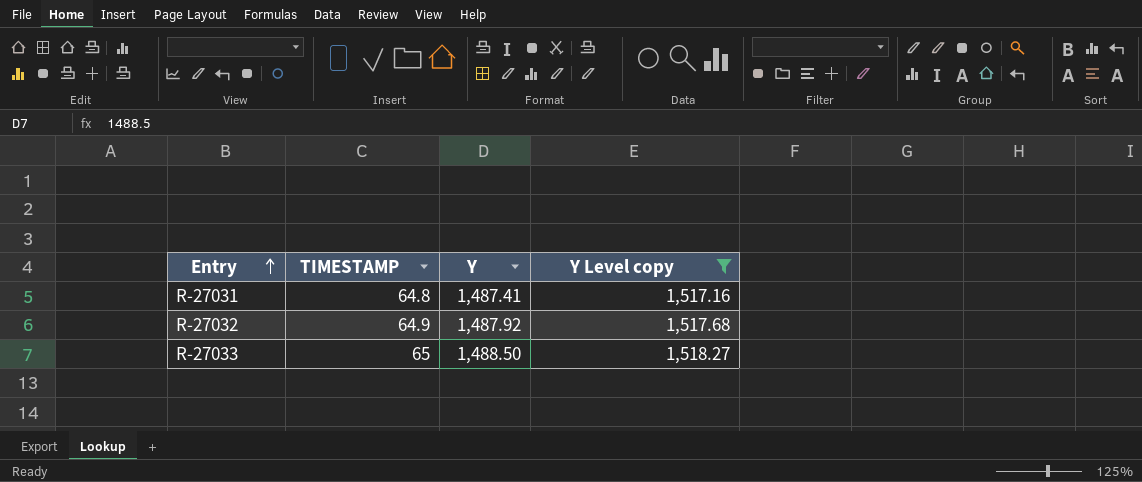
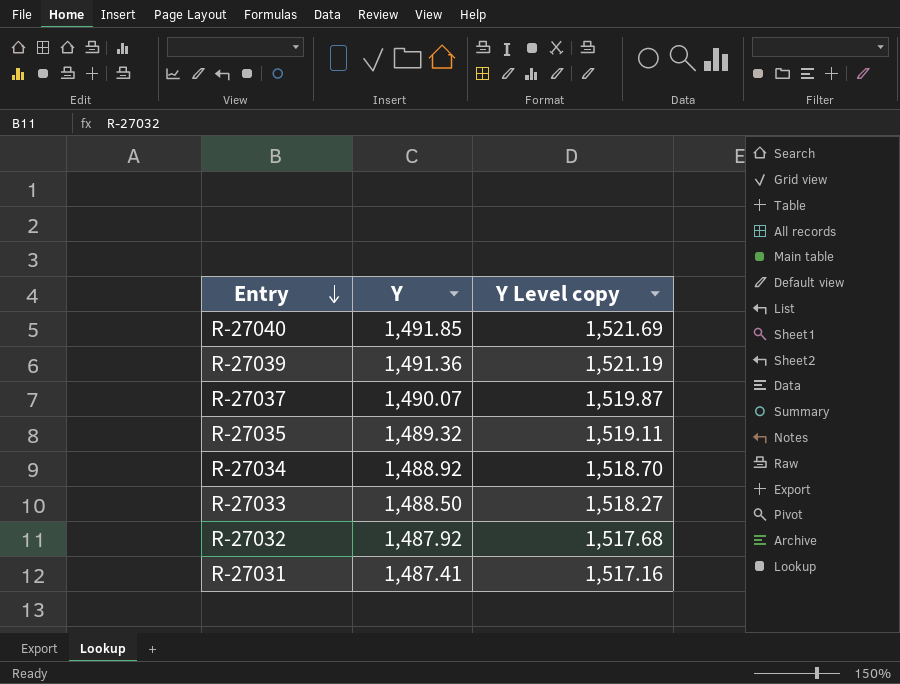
filter: Y Level copy <= 1,518.27 -> none
row order: Entry ascending -> Entry descending
column TIMESTAMP | position: 2 -> none

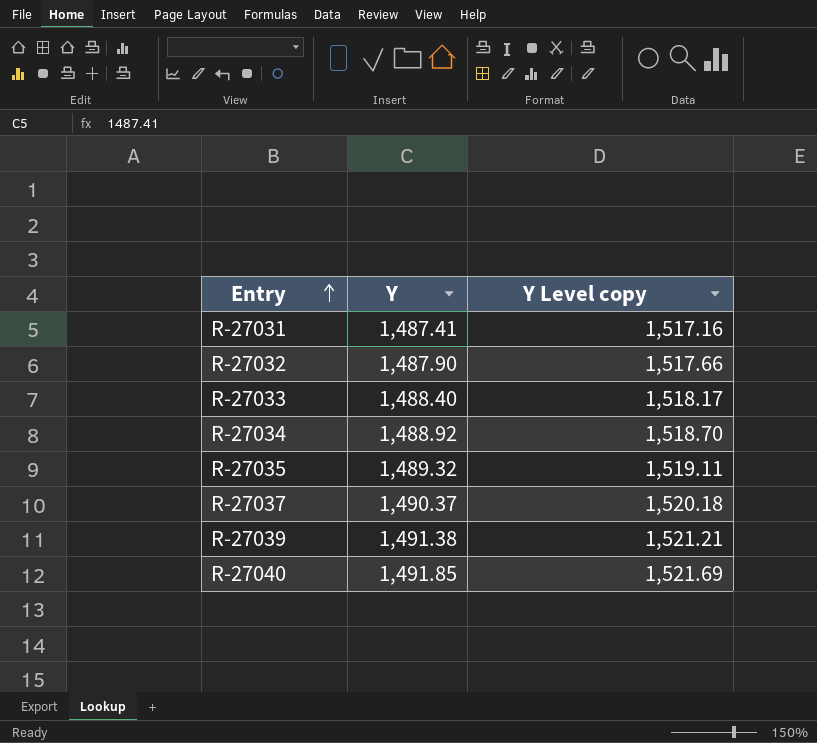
row order: Entry descending -> Entry ascending
R-27032 | Y: 1,487.92 -> 1,487.90
R-27032 | Y Level copy: 1,517.68 -> 1,517.66
R-27033 | Y: 1,488.50 -> 1,488.40
R-27033 | Y Level copy: 1,518.27 -> 1,518.17
R-27037 | Y: 1,490.07 -> 1,490.37
R-27037 | Y Level copy: 1,519.87 -> 1,520.18
R-27039 | Y: 1,491.36 -> 1,491.38
R-27039 | Y Level copy: 1,521.19 -> 1,521.21

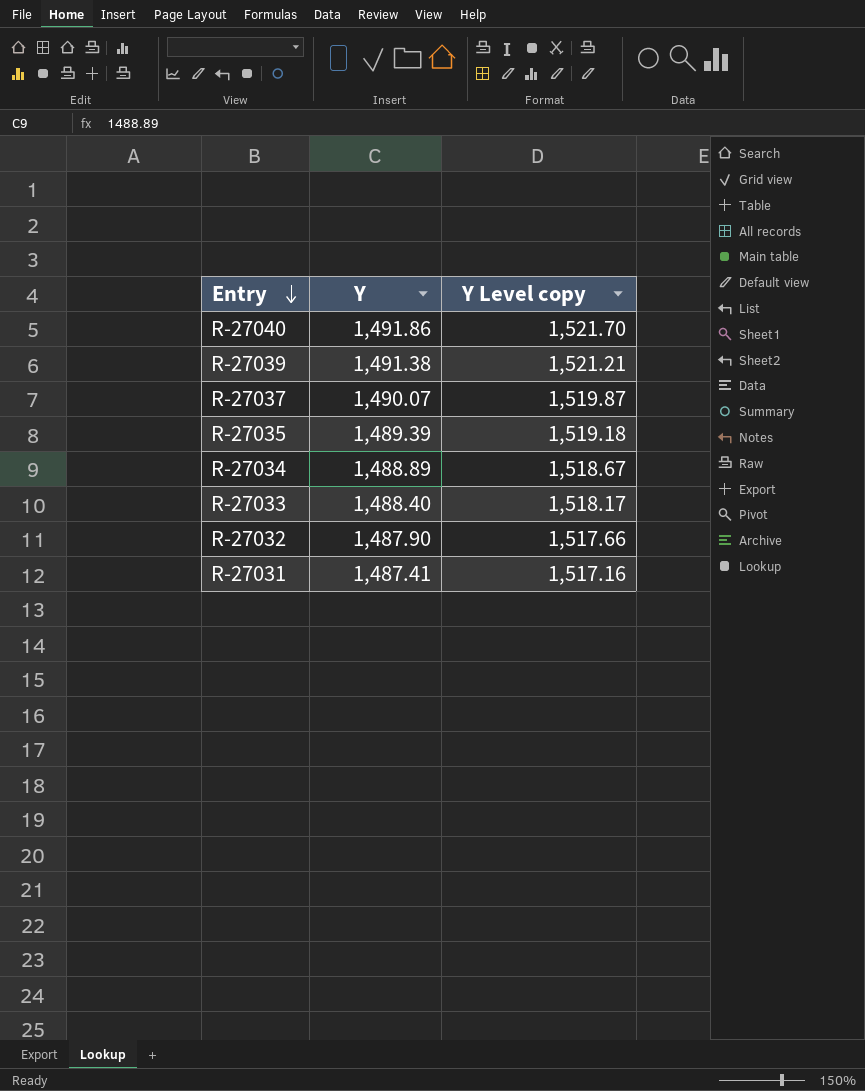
row order: Entry ascending -> Entry descending
R-27040 | Y: 1,491.85 -> 1,491.86
R-27040 | Y Level copy: 1,521.69 -> 1,521.70
R-27037 | Y: 1,490.37 -> 1,490.07
R-27037 | Y Level copy: 1,520.18 -> 1,519.87
R-27035 | Y: 1,489.32 -> 1,489.39
R-27035 | Y Level copy: 1,519.11 -> 1,519.18
R-27034 | Y: 1,488.92 -> 1,488.89
R-27034 | Y Level copy: 1,518.70 -> 1,518.67

